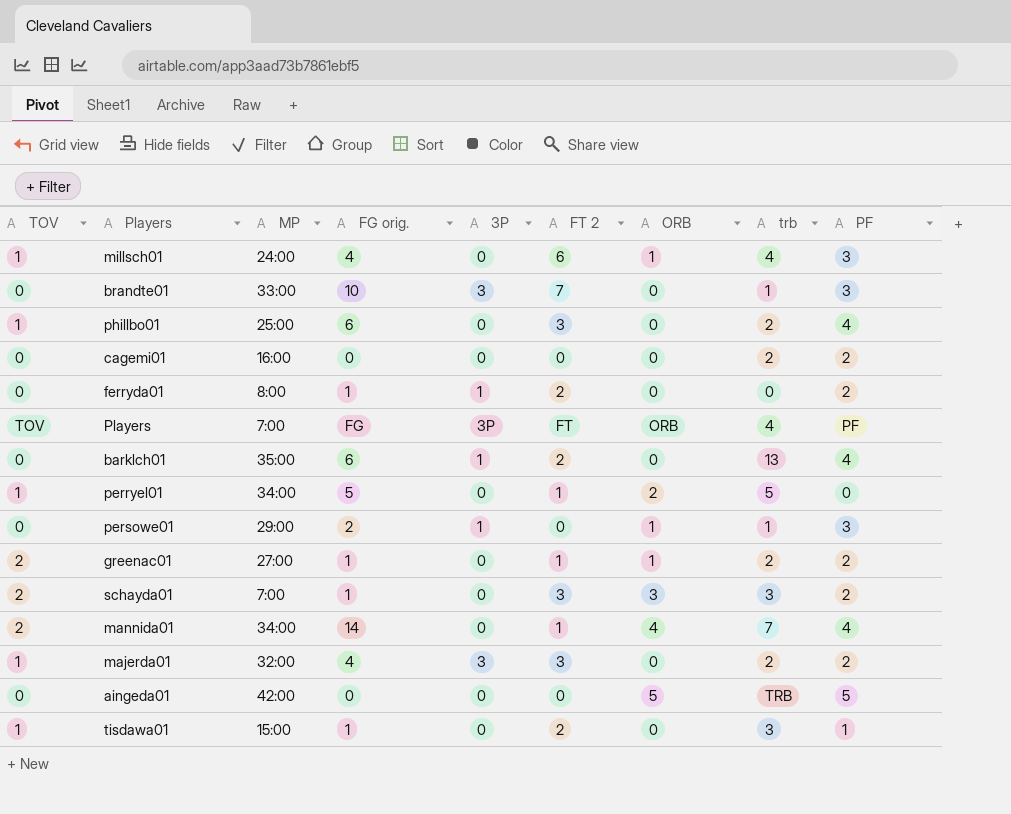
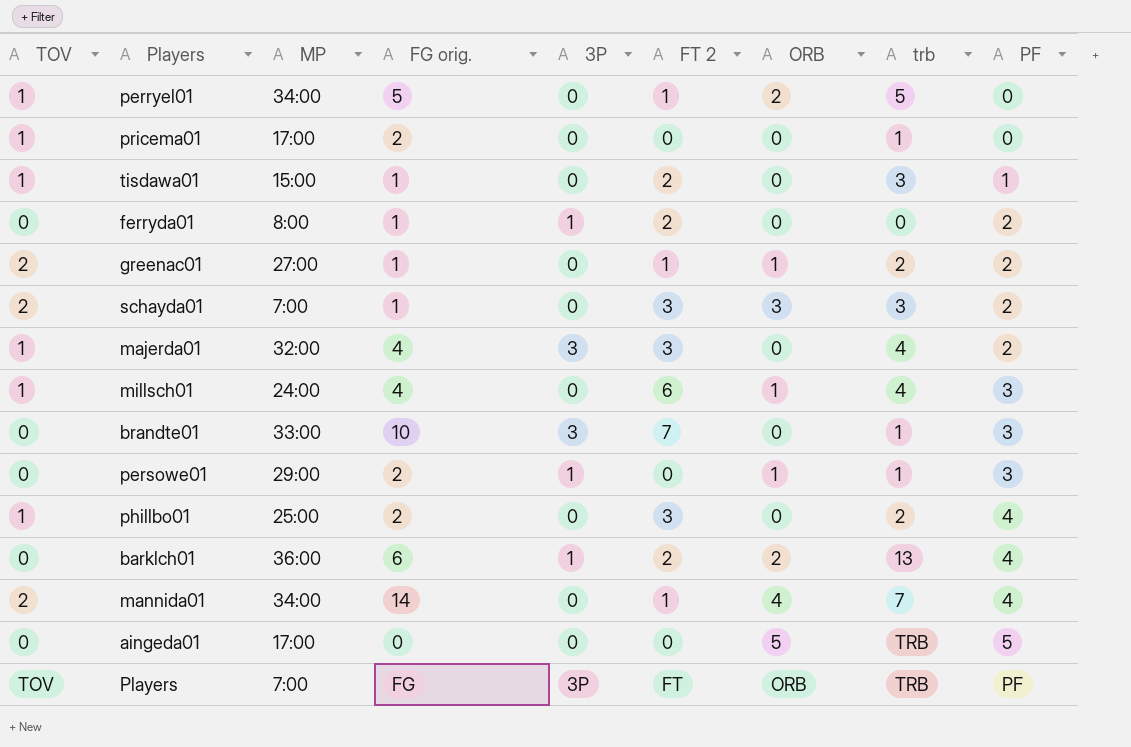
row order: none -> PF ascending
row cagemi01: 0 | 16:00 | 0 | 0 | 0 | 0 | 2 | 2 -> none
row pricema01: none -> 1 | 17:00 | 2 | 0 | 0 | 0 | 1 | 0
majerda01 | trb: 2 -> 4
phillbo01 | FG orig.: 6 -> 2
barklch01 | MP: 35:00 -> 36:00
barklch01 | ORB: 0 -> 2
aingeda01 | MP: 42:00 -> 17:00
Players | trb: 4 -> TRB

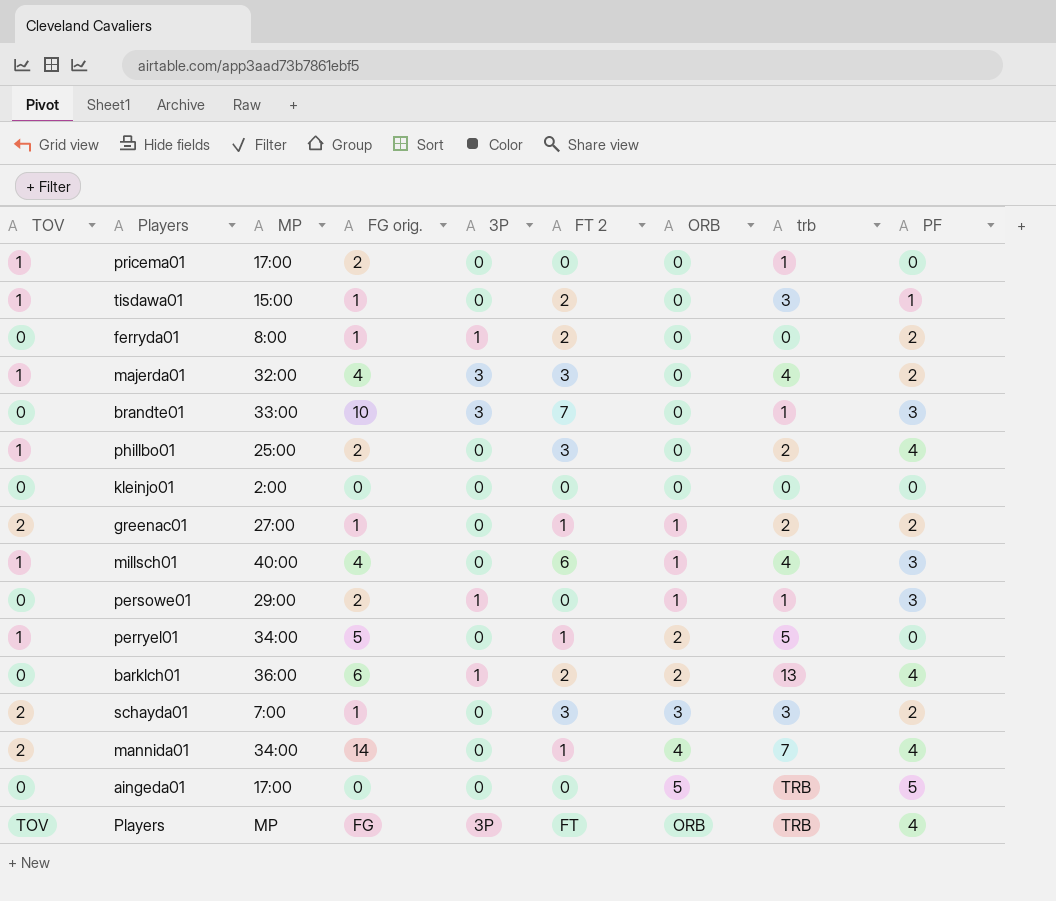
row order: PF ascending -> ORB ascending
row kleinjo01: none -> 0 | 2:00 | 0 | 0 | 0 | 0 | 0 | 0
millsch01 | MP: 24:00 -> 40:00
Players | MP: 7:00 -> MP
Players | PF: PF -> 4

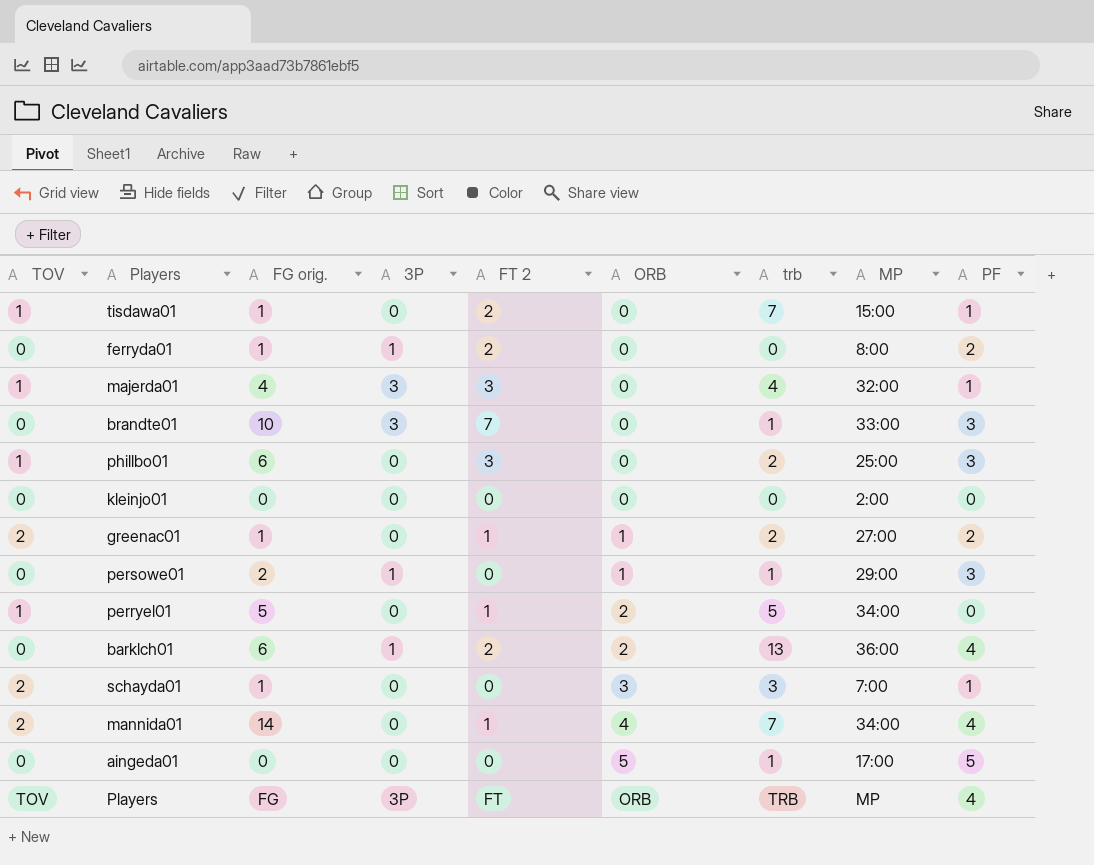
column MP | position: 3 -> 8
row pricema01: 1 | 17:00 | 2 | 0 | 0 | 0 | 1 | 0 -> none
row millsch01: 1 | 40:00 | 4 | 0 | 6 | 1 | 4 | 3 -> none
tisdawa01 | trb: 3 -> 7
majerda01 | PF: 2 -> 1
phillbo01 | FG orig.: 2 -> 6
phillbo01 | PF: 4 -> 3
schayda01 | FT 2: 3 -> 0
schayda01 | PF: 2 -> 1
aingeda01 | trb: TRB -> 1

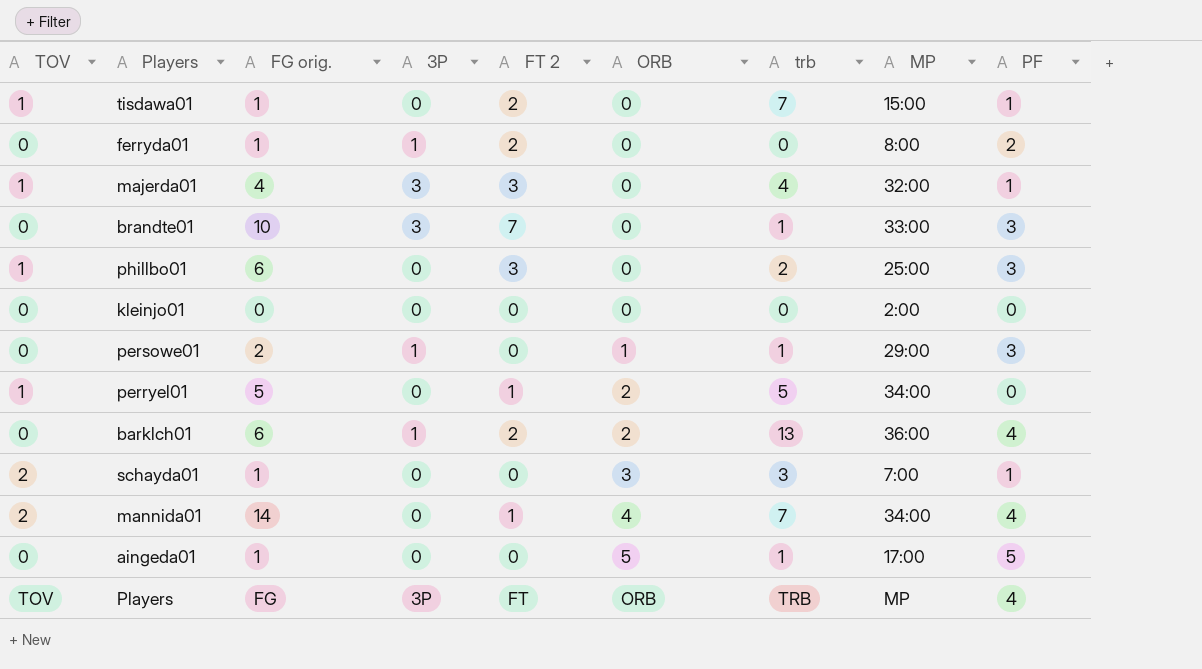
row greenac01: 2 | 1 | 0 | 1 | 1 | 2 | 27:00 | 2 -> none
aingeda01 | FG orig.: 0 -> 1

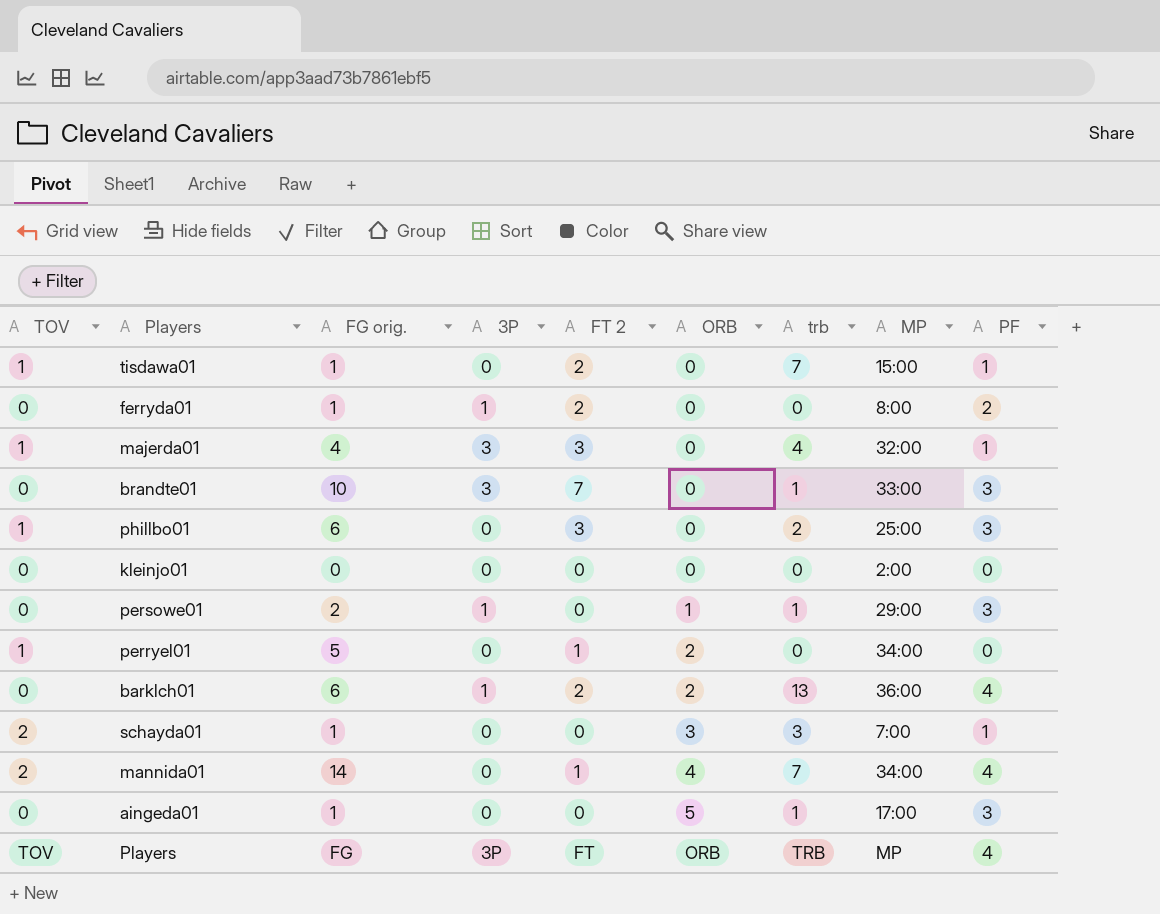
perryel01 | trb: 5 -> 0
aingeda01 | PF: 5 -> 3

